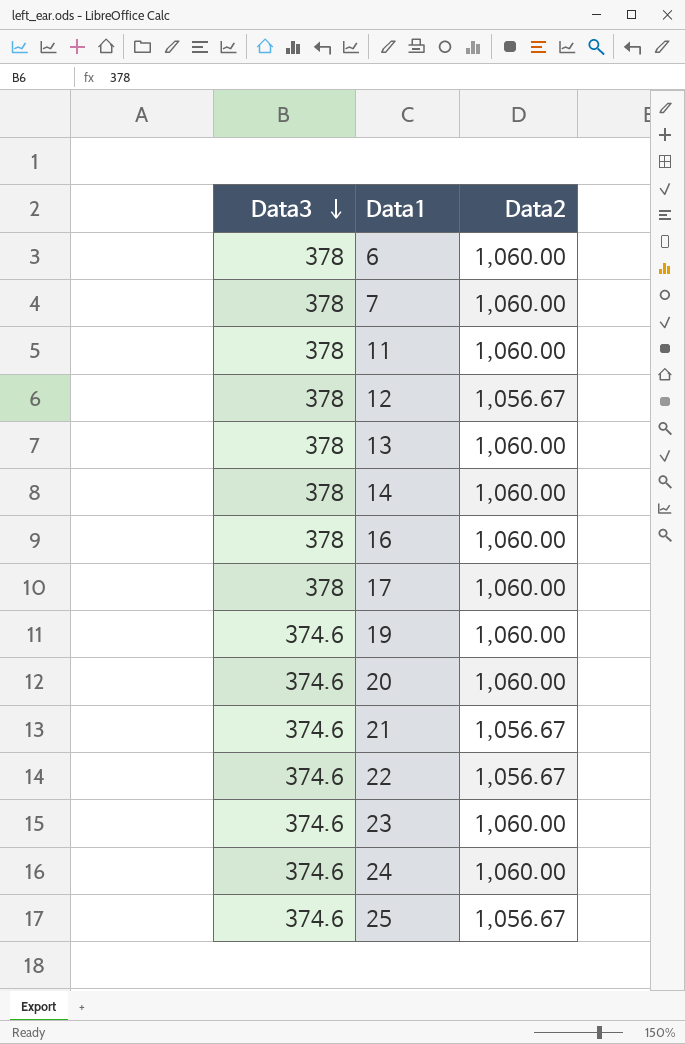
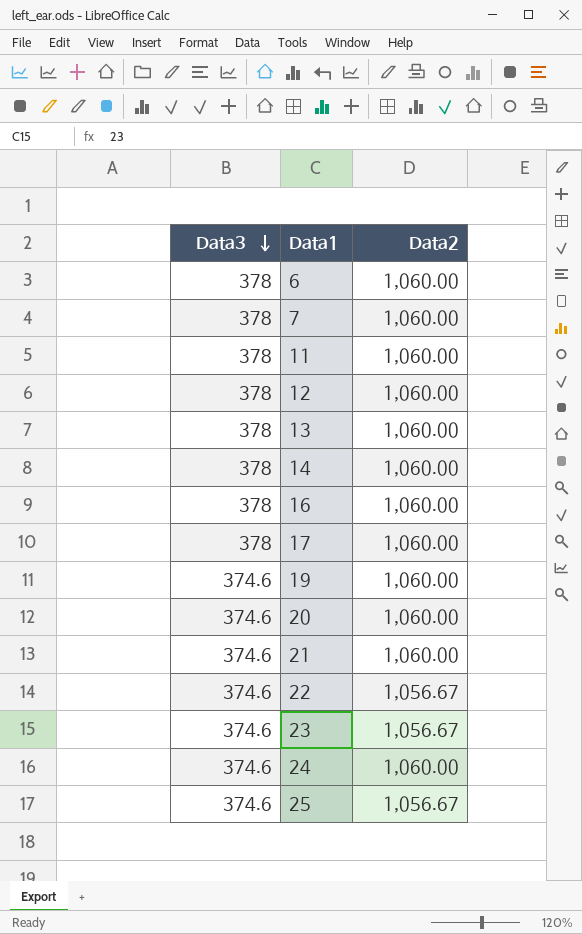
12 | Data2: 1,056.67 -> 1,060.00
21 | Data2: 1,056.67 -> 1,060.00
23 | Data2: 1,060.00 -> 1,056.67

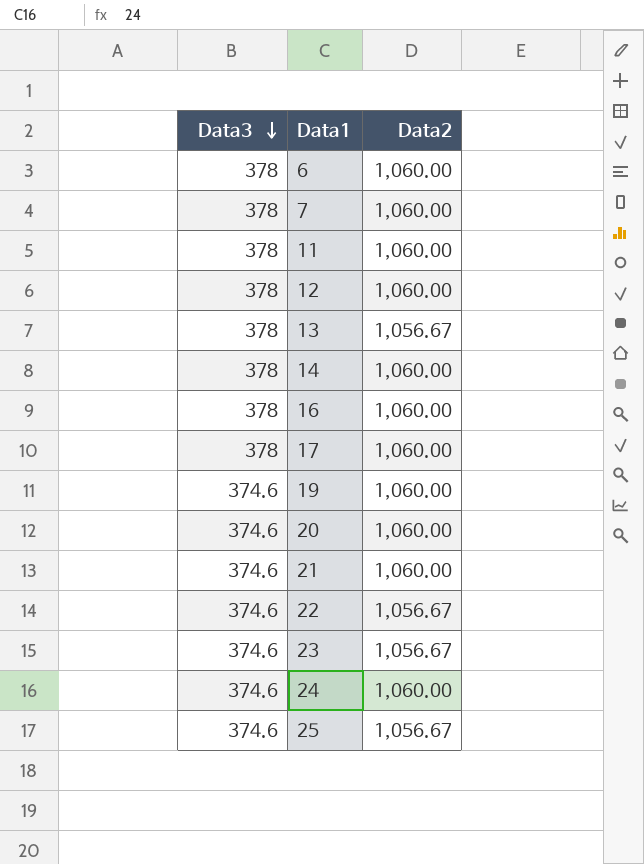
13 | Data2: 1,060.00 -> 1,056.67

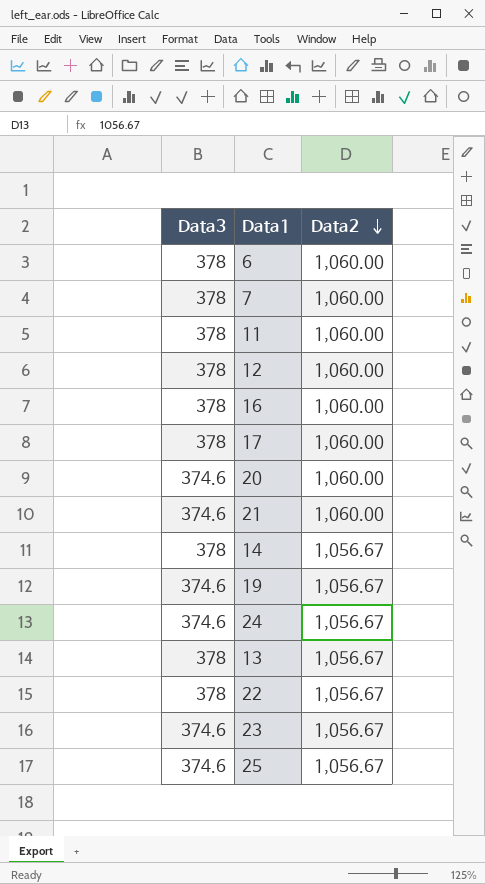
row order: Data3 descending -> Data2 descending
14 | Data2: 1,060.00 -> 1,056.67
19 | Data2: 1,060.00 -> 1,056.67
24 | Data2: 1,060.00 -> 1,056.67
22 | Data3: 374.6 -> 378

